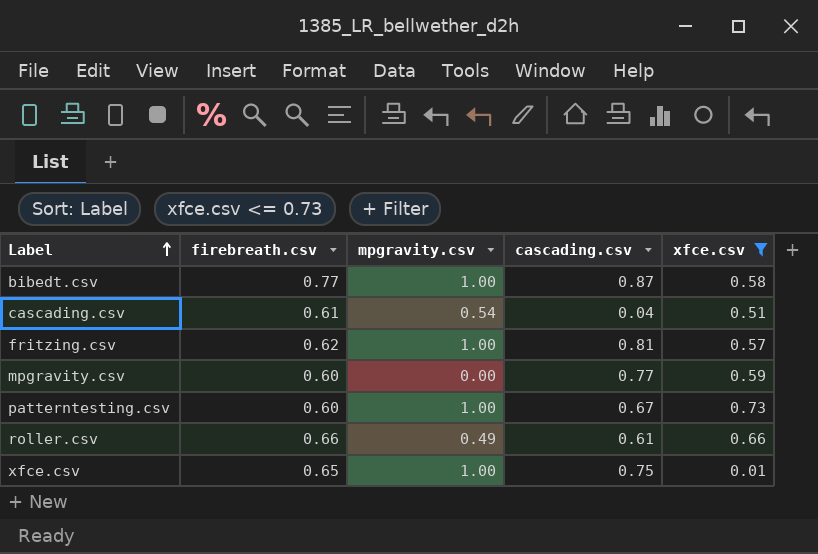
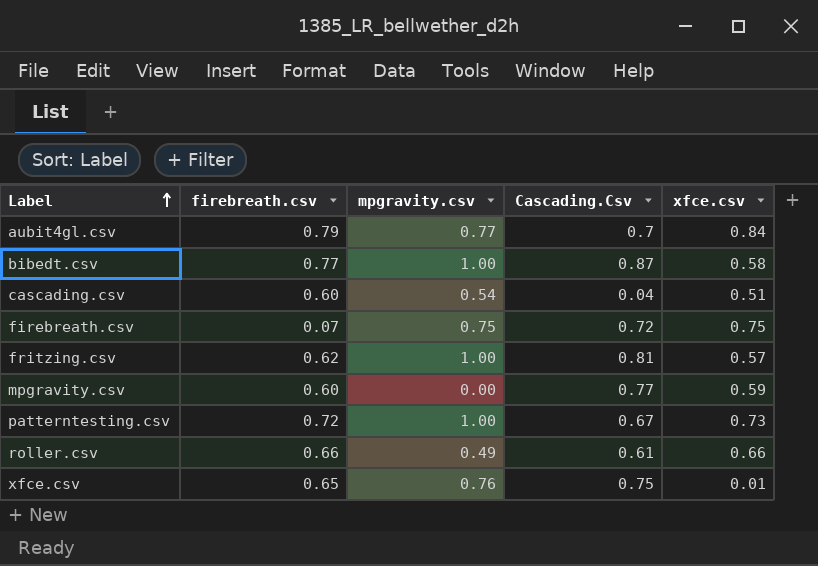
filter: xfce.csv <= 0.73 -> none
column name: cascading.csv -> Cascading.Csv
cascading.csv | firebreath.csv: 0.61 -> 0.60
patterntesting.csv | firebreath.csv: 0.60 -> 0.72
xfce.csv | mpgravity.csv: 1.00 -> 0.76

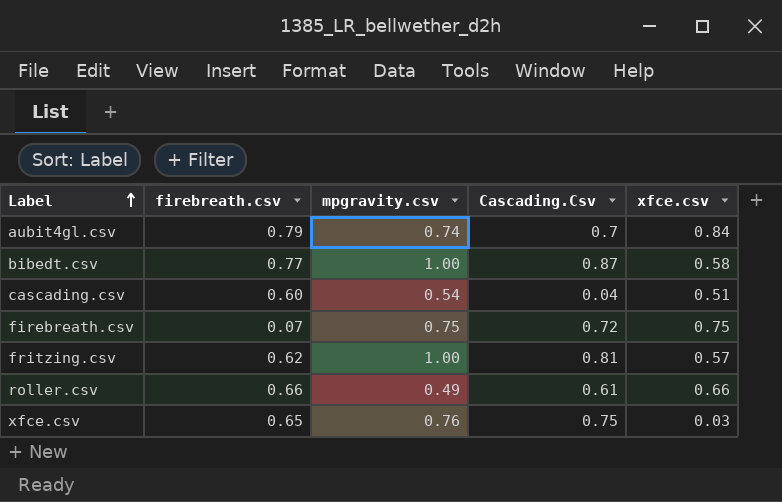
row mpgravity.csv: 0.60 | 0.00 | 0.77 | 0.59 -> none
row patterntesting.csv: 0.72 | 1.00 | 0.67 | 0.73 -> none
aubit4gl.csv | mpgravity.csv: 0.77 -> 0.74
xfce.csv | xfce.csv: 0.01 -> 0.03

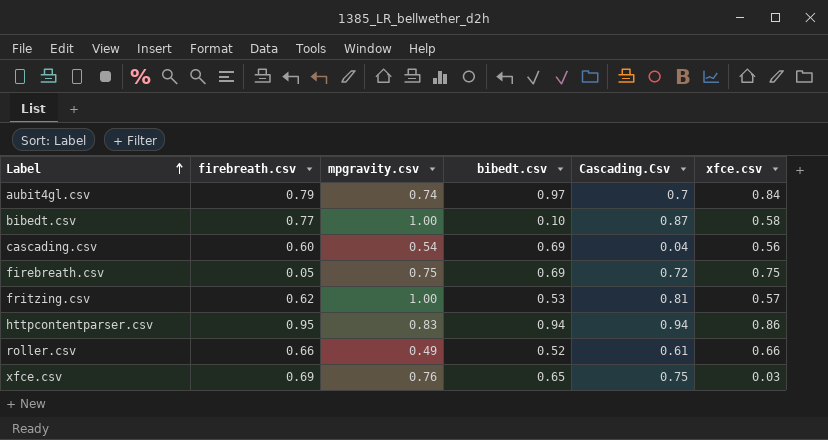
column bibedt.csv | position: none -> 4
cascading.csv | xfce.csv: 0.51 -> 0.56
firebreath.csv | firebreath.csv: 0.07 -> 0.05
row httpcontentparser.csv: none -> 0.95 | 0.83 | 0.94 | 0.94 | 0.86
xfce.csv | firebreath.csv: 0.65 -> 0.69

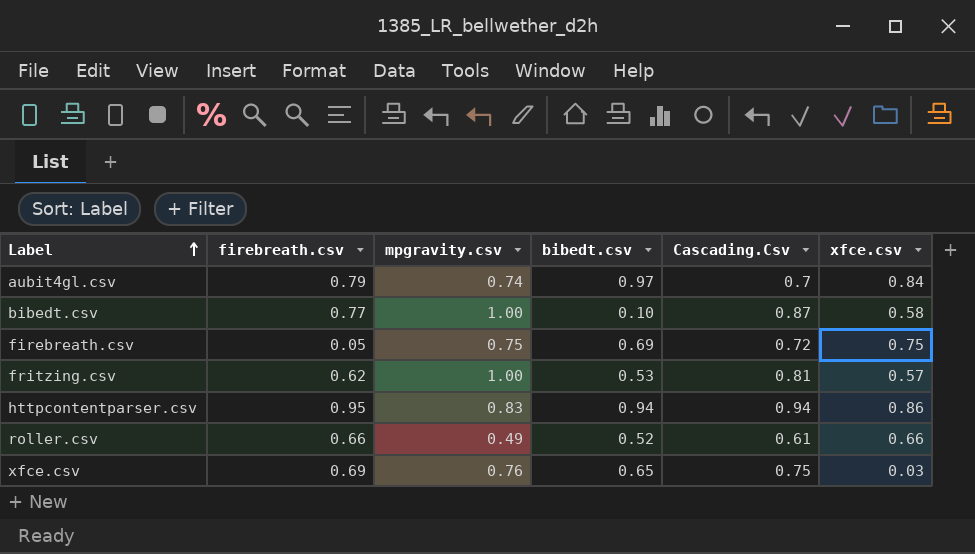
row cascading.csv: 0.60 | 0.54 | 0.69 | 0.04 | 0.56 -> none

